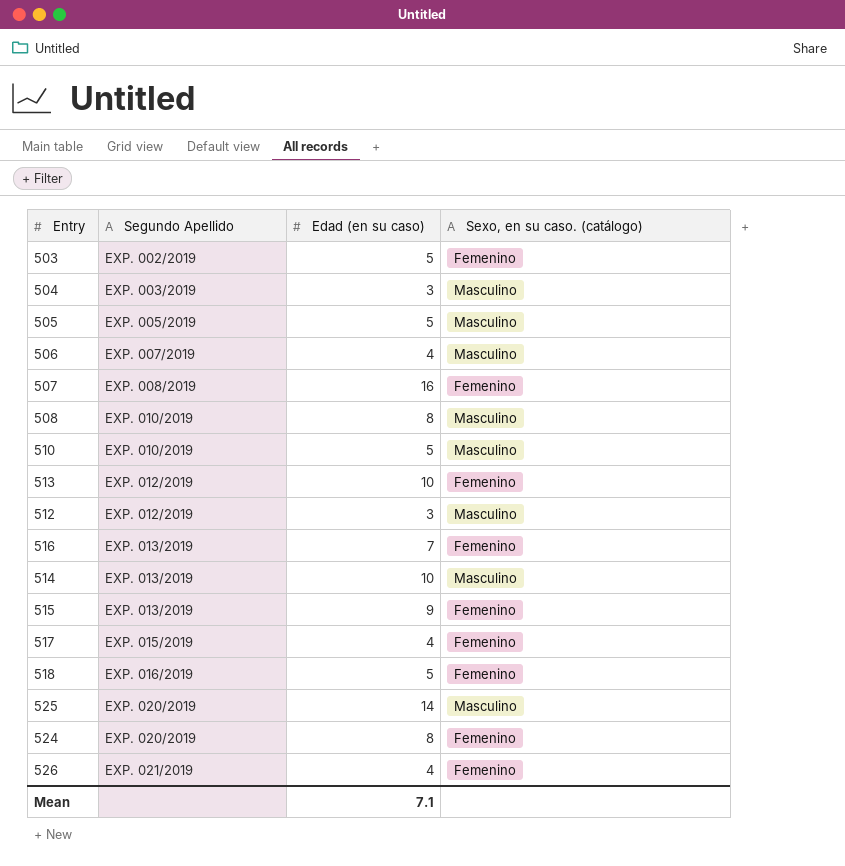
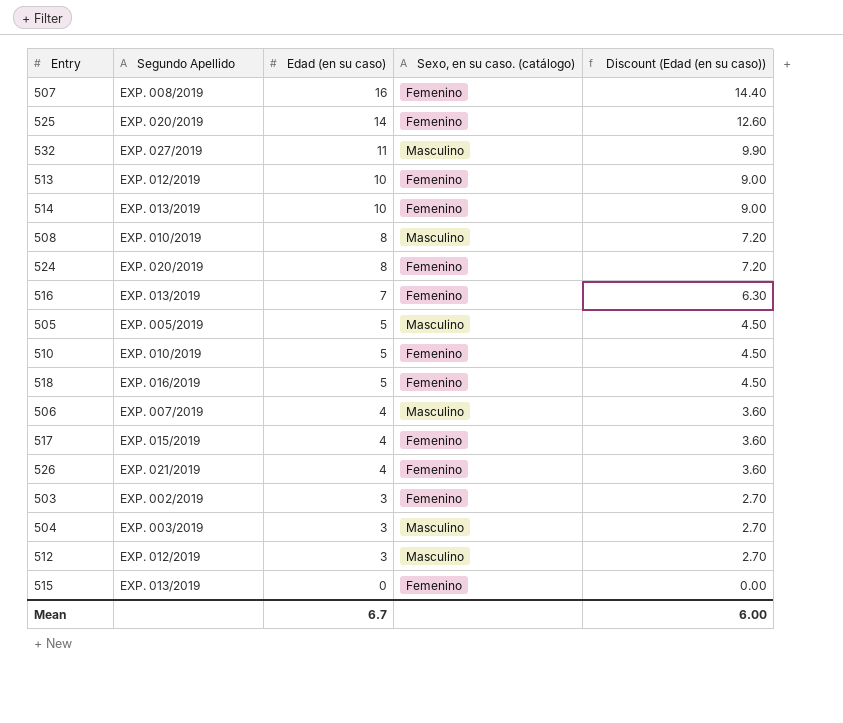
row order: Segundo Apellido ascending -> Edad (en su caso) descending
column Discount (Edad (en su caso)) | formula: none -> [Edad (en su caso)] * 0.9
525 | Sexo, en su caso. (catálogo): Masculino -> Femenino
row 532: none -> EXP. 027/2019 | 11 | Masculino | 9.90
514 | Sexo, en su caso. (catálogo): Masculino -> Femenino
510 | Sexo, en su caso. (catálogo): Masculino -> Femenino
503 | Edad (en su caso): 5 -> 3
515 | Edad (en su caso): 9 -> 0
Mean | Edad (en su caso): 7.1 -> 6.7

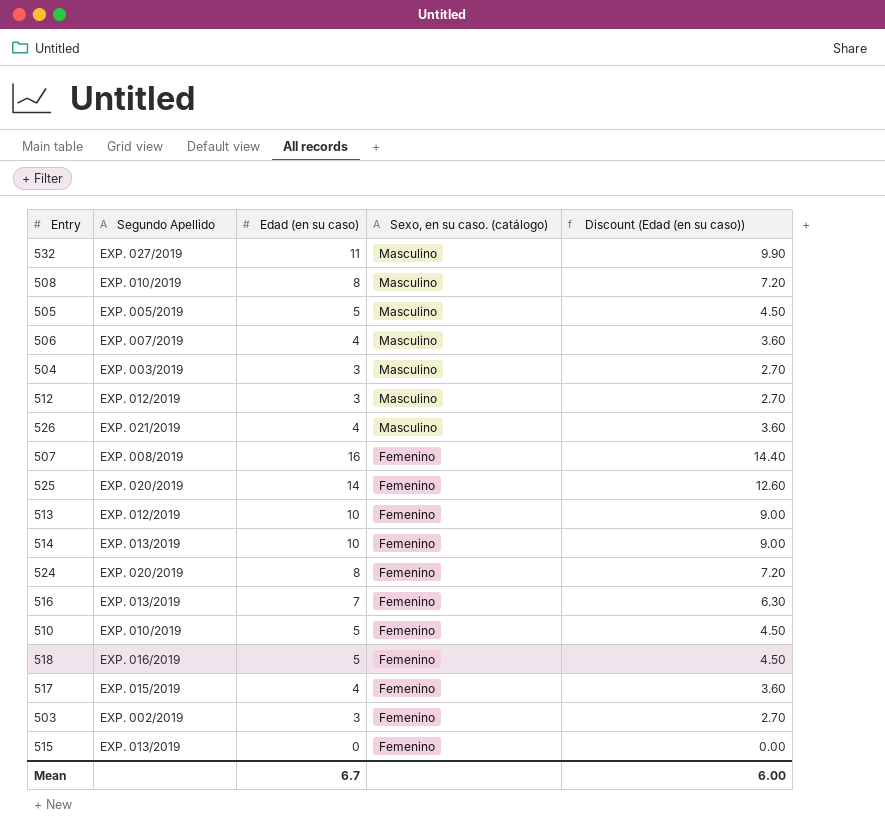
row order: Edad (en su caso) descending -> Sexo, en su caso. (catálogo) descending
526 | Sexo, en su caso. (catálogo): Femenino -> Masculino

